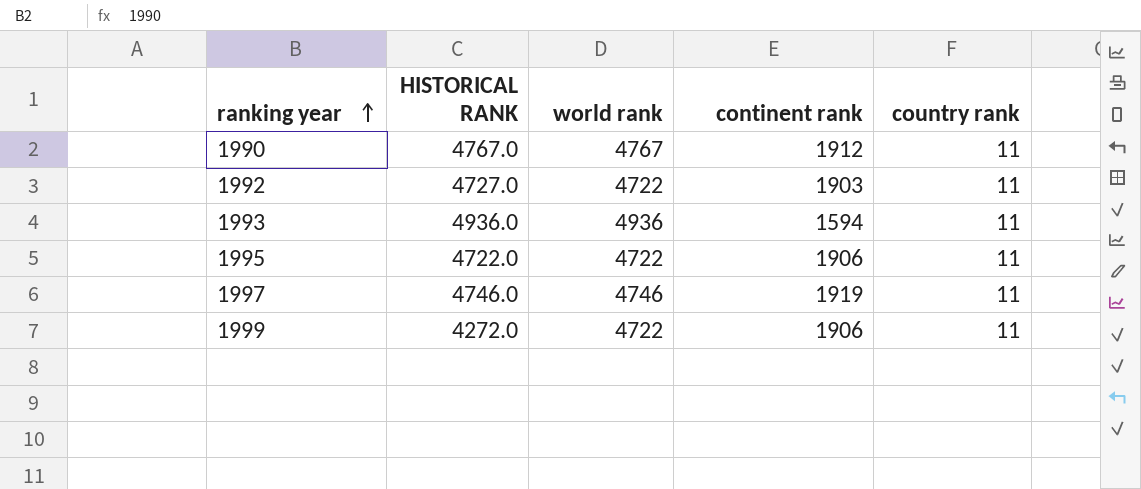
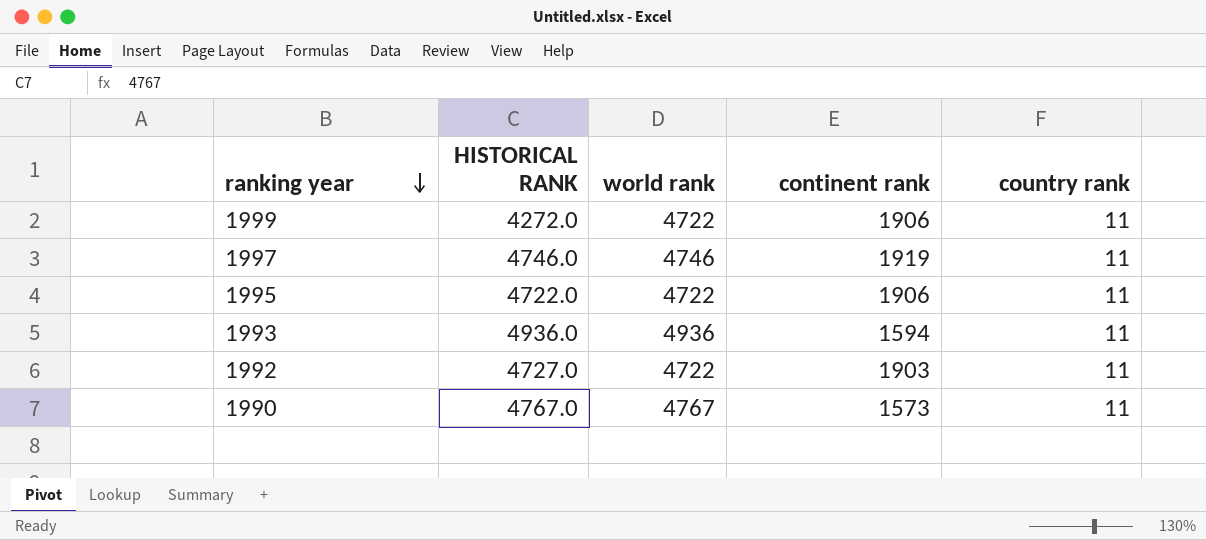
row order: ranking year ascending -> ranking year descending
1990 | continent rank: 1912 -> 1573

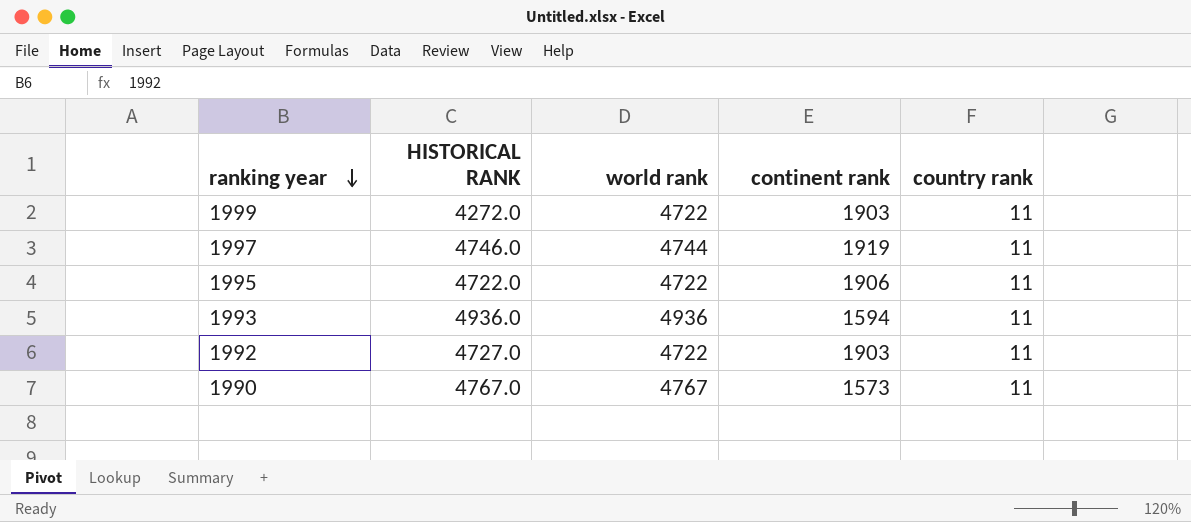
1999 | continent rank: 1906 -> 1903
1997 | world rank: 4746 -> 4744

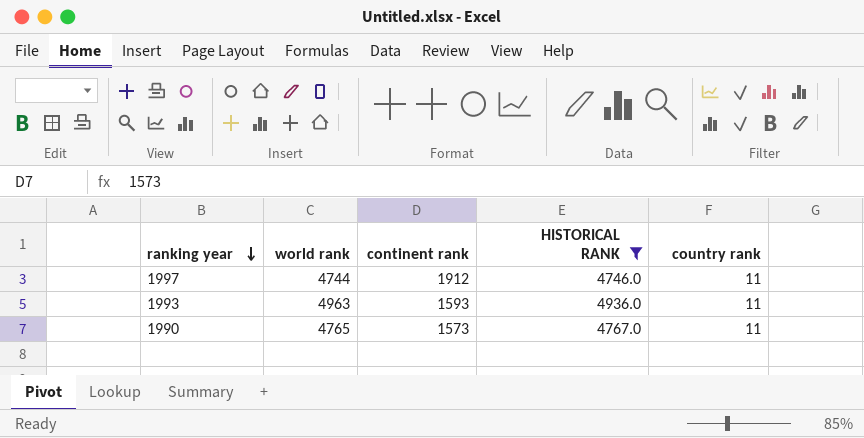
filter: none -> HISTORICAL RANK >= 4746.0
column HISTORICAL RANK | position: 2 -> 4
1997 | continent rank: 1919 -> 1912
1993 | world rank: 4936 -> 4963
1993 | continent rank: 1594 -> 1593
1990 | world rank: 4767 -> 4765

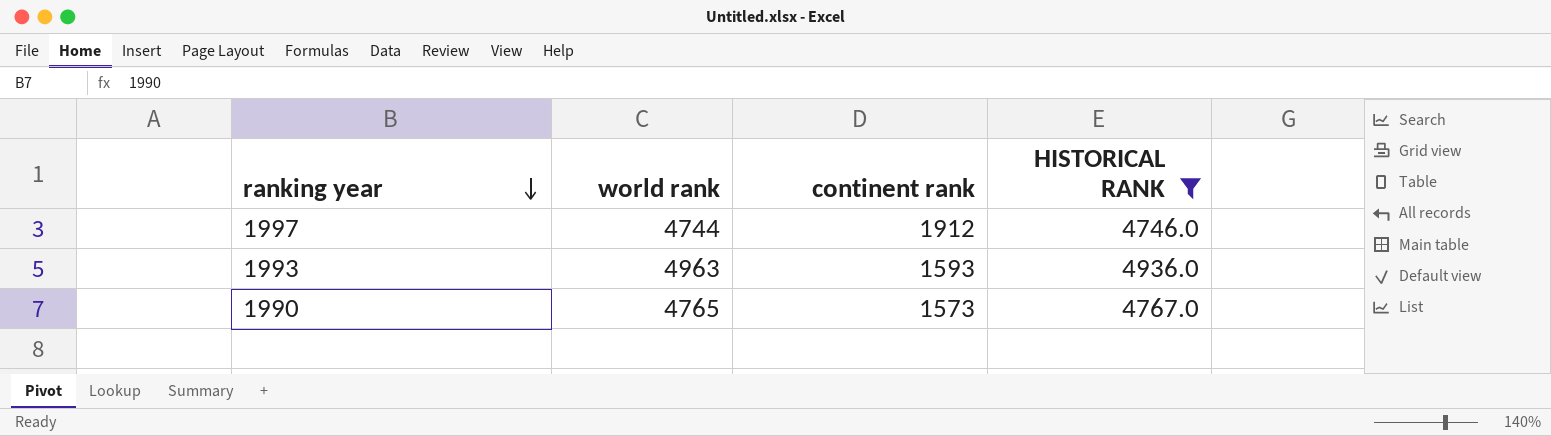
column country rank | position: 5 -> none

